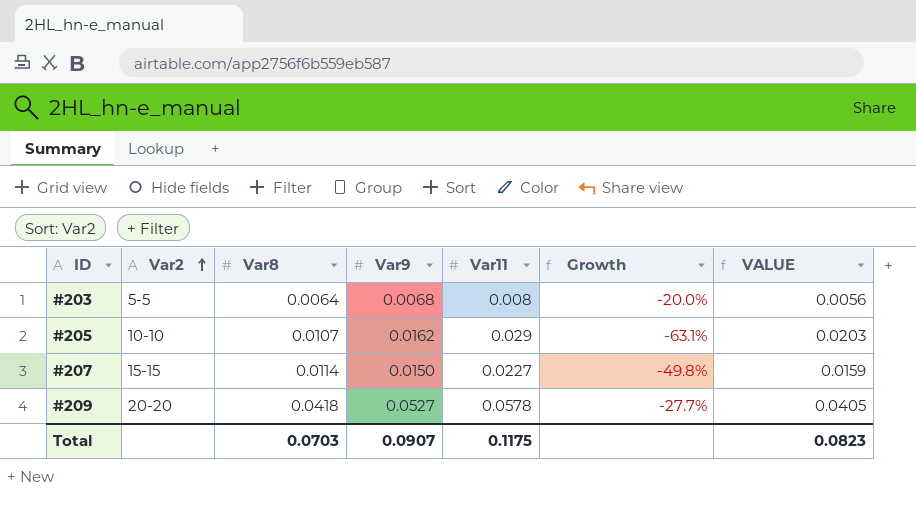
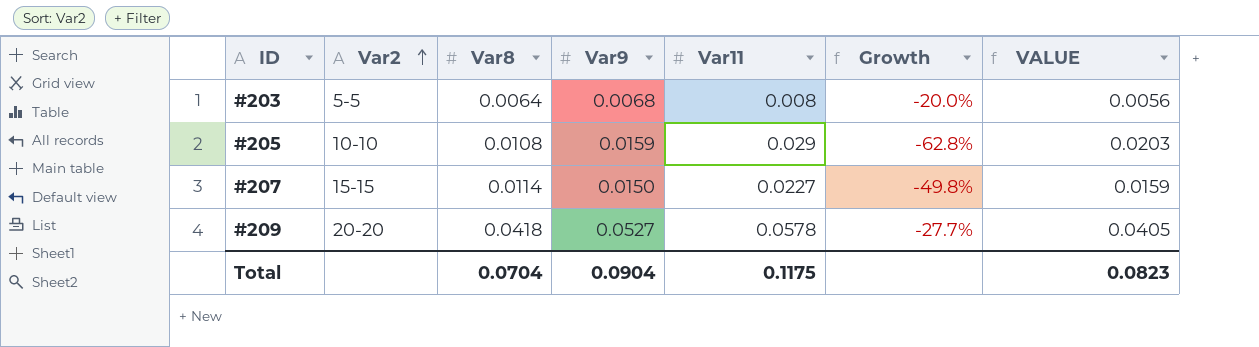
#205 | Var8: 0.0107 -> 0.0108
#205 | Var9: 0.0162 -> 0.0159
#205 | Growth: -63.1% -> -62.8%
Total | Var8: 0.0703 -> 0.0704
Total | Var9: 0.0907 -> 0.0904

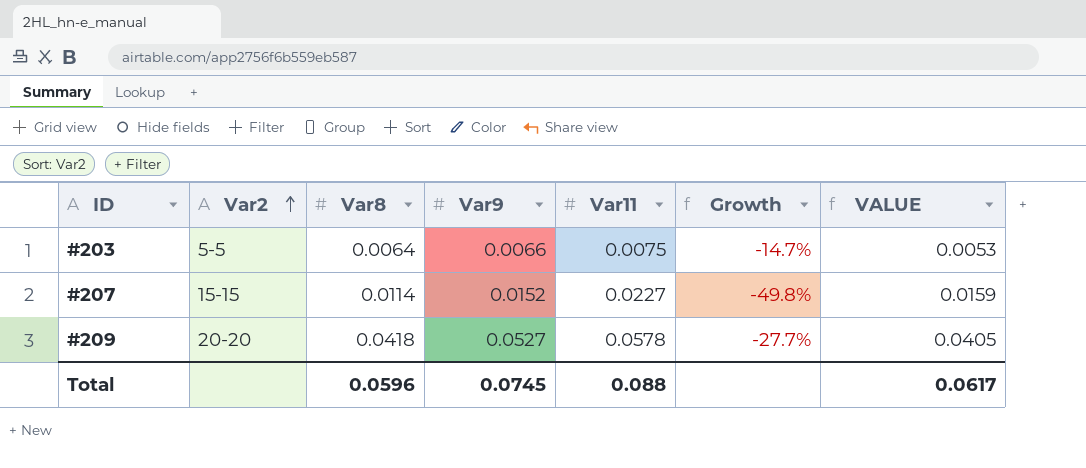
row #205: 10-10 | 0.0108 | 0.0159 | 0.029 | -62.8% | 0.0203 -> none
#203 | Var9: 0.0068 -> 0.0066
#203 | Var11: 0.008 -> 0.0075
#203 | Growth: -20.0% -> -14.7%
#203 | VALUE: 0.0056 -> 0.0053
#207 | Var9: 0.0150 -> 0.0152
Total | Var8: 0.0704 -> 0.0596
Total | Var9: 0.0904 -> 0.0745
Total | Var11: 0.1175 -> 0.088
Total | VALUE: 0.0823 -> 0.0617

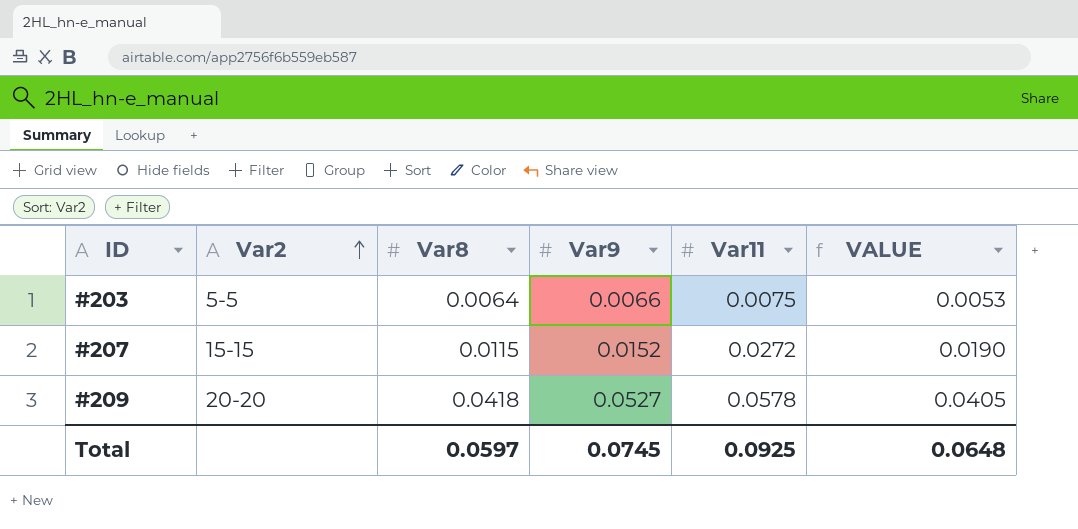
column Growth | formula: ([Var8] - [Var11]) / [Var11] -> none
#207 | Var8: 0.0114 -> 0.0115
#207 | Var11: 0.0227 -> 0.0272
#207 | VALUE: 0.0159 -> 0.0190
Total | Var8: 0.0596 -> 0.0597
Total | Var11: 0.088 -> 0.0925
Total | VALUE: 0.0617 -> 0.0648

